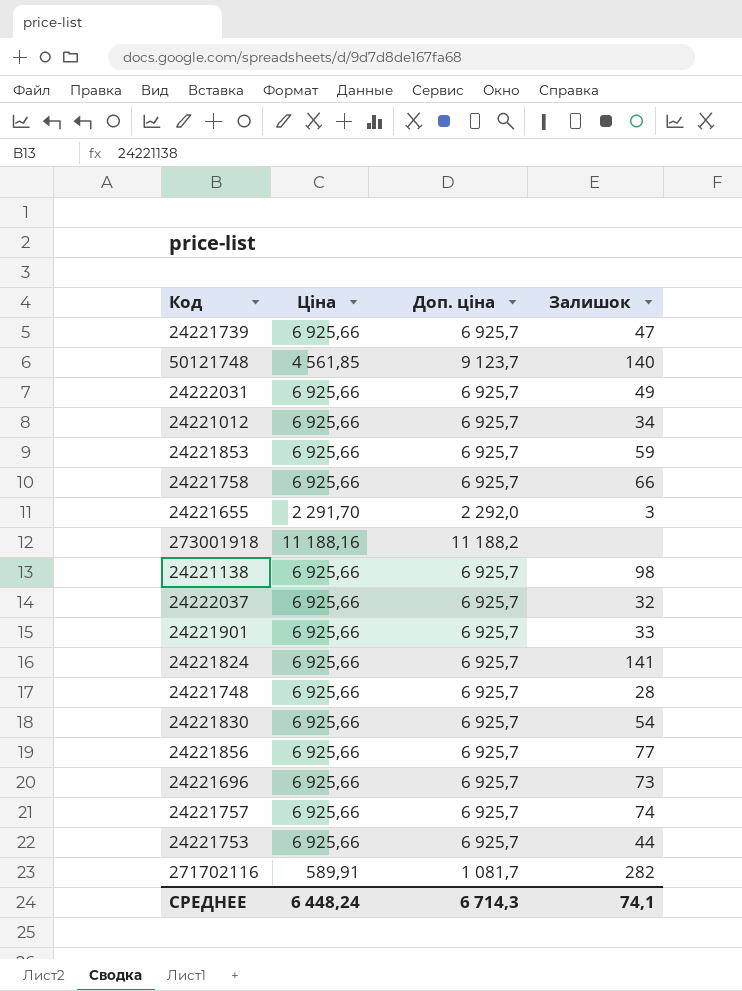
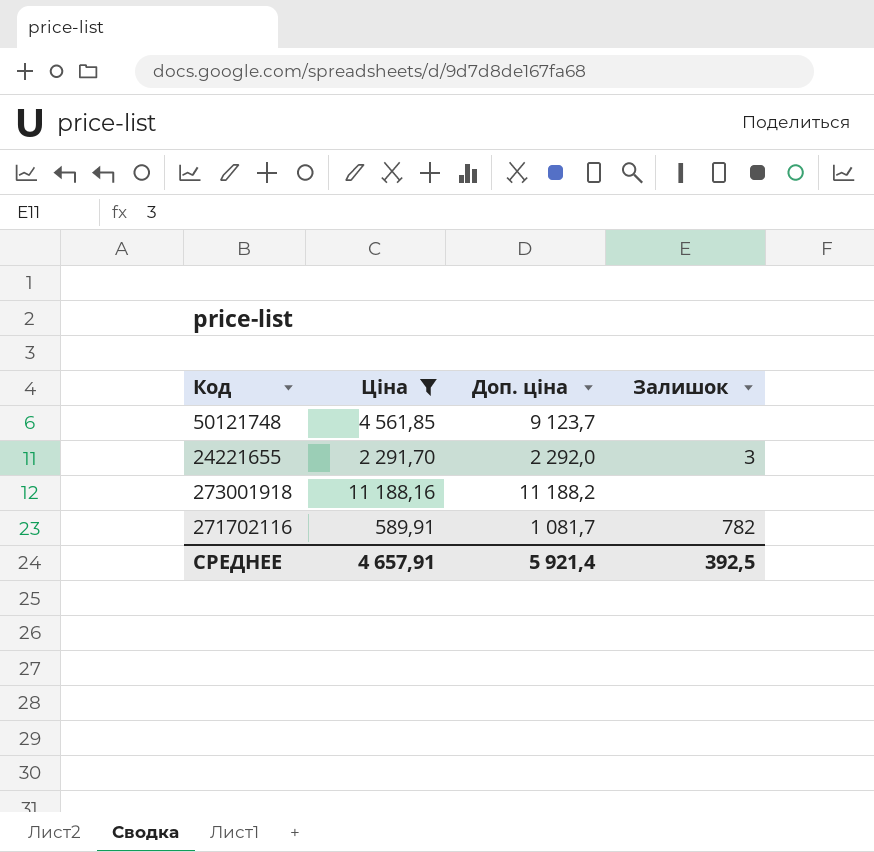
filter: none -> Ціна != 6 925,66
50121748 | Залишок: 140 -> none
271702116 | Залишок: 282 -> 782
СРЕДНЕЕ | Ціна: 6 448,24 -> 4 657,91
СРЕДНЕЕ | Доп. ціна: 6 714,3 -> 5 921,4
СРЕДНЕЕ | Залишок: 74,1 -> 392,5

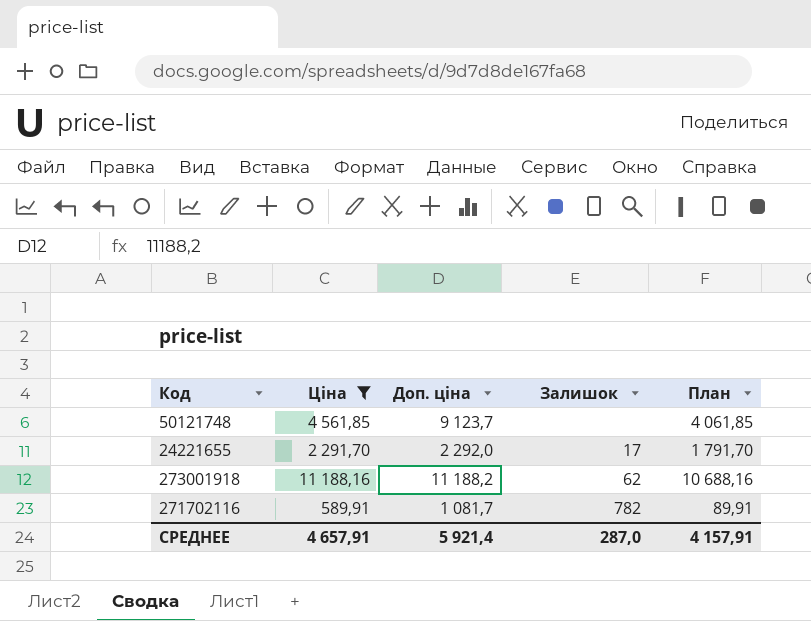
column План | formula: none -> [Ціна] - 500
24221655 | Залишок: 3 -> 17
273001918 | Залишок: none -> 62
СРЕДНЕЕ | Залишок: 392,5 -> 287,0

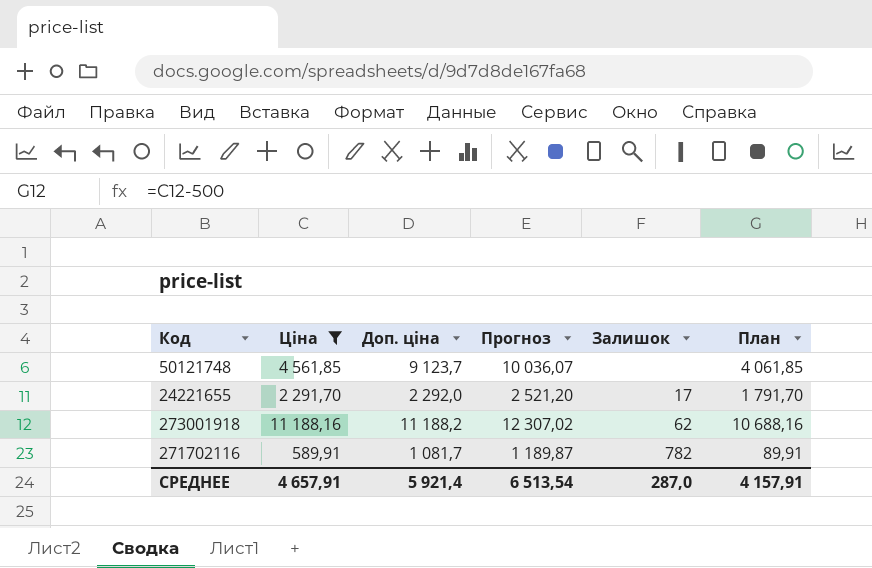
column Прогноз | formula: none -> [Доп. ціна] * 1,1

